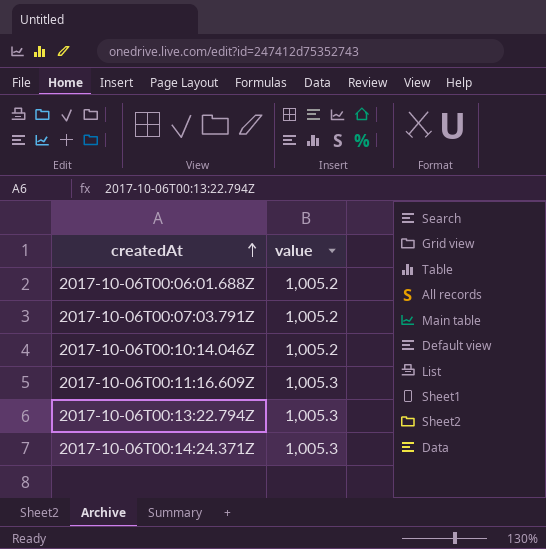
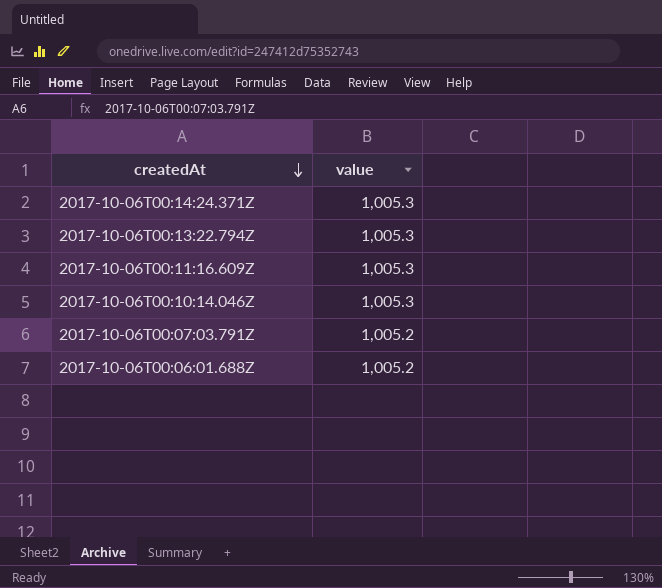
row order: createdAt ascending -> createdAt descending
2017-10-06T00:10:14.046Z | value: 1,005.2 -> 1,005.3

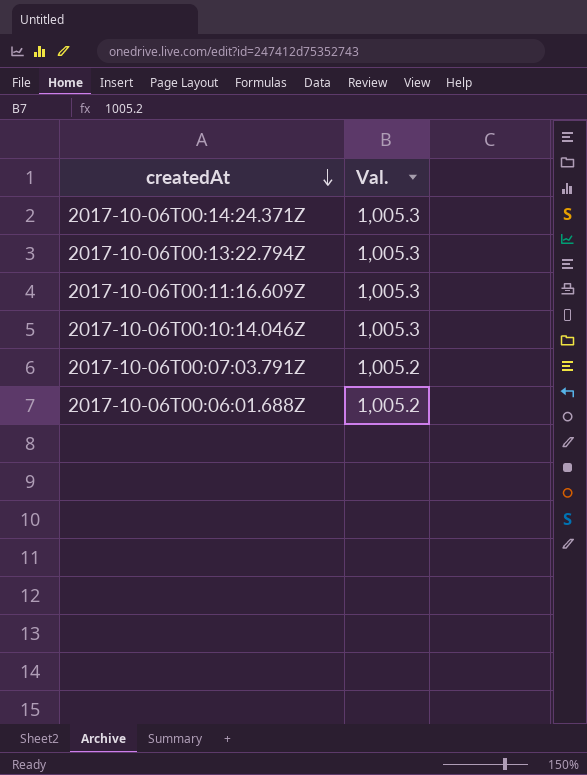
column name: value -> Val.

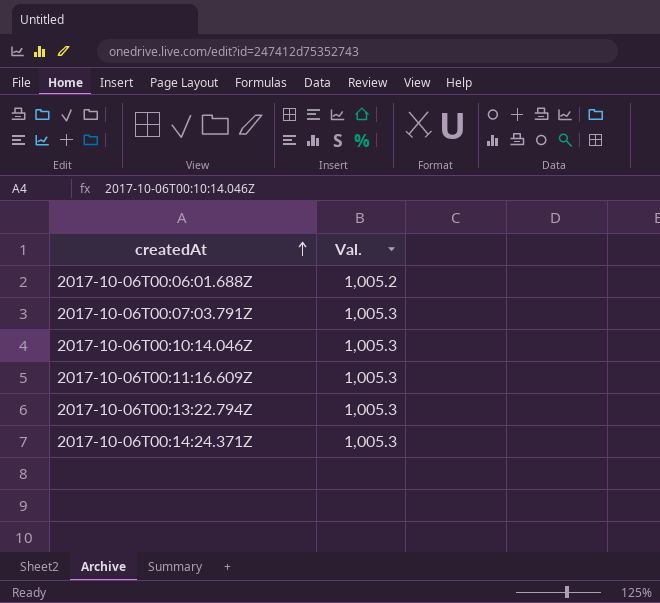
row order: createdAt descending -> createdAt ascending
2017-10-06T00:07:03.791Z | Val.: 1,005.2 -> 1,005.3

